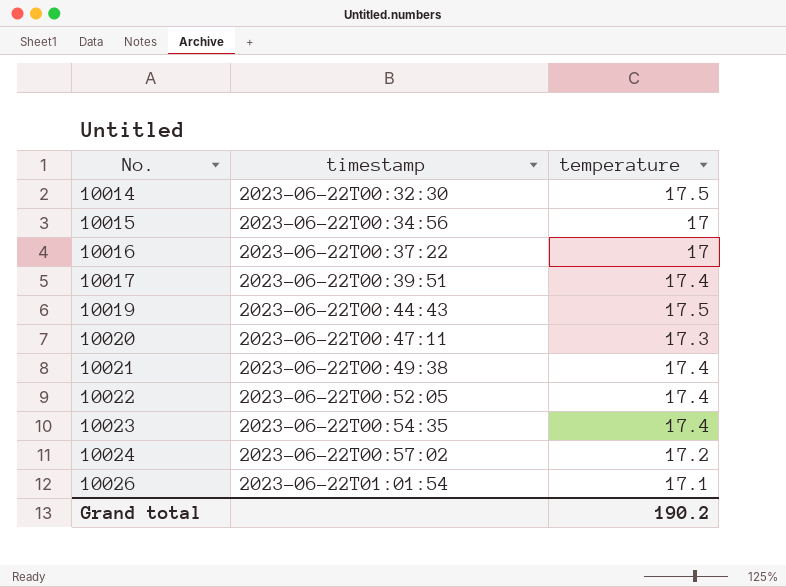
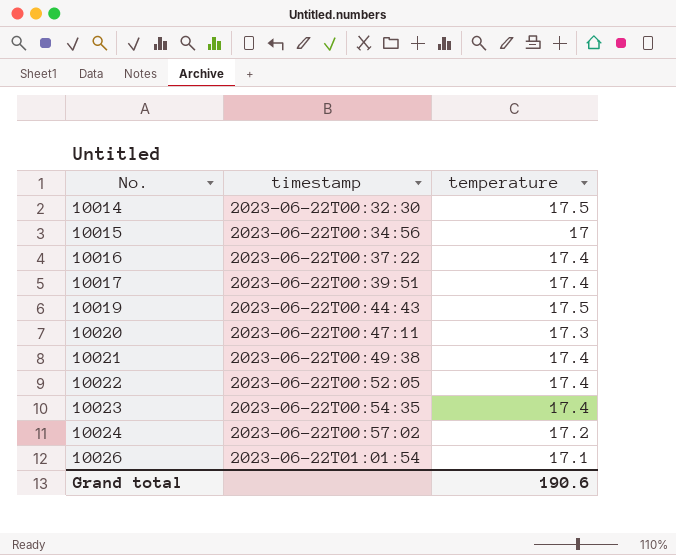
10016 | temperature: 17 -> 17.4
Grand total | temperature: 190.2 -> 190.6

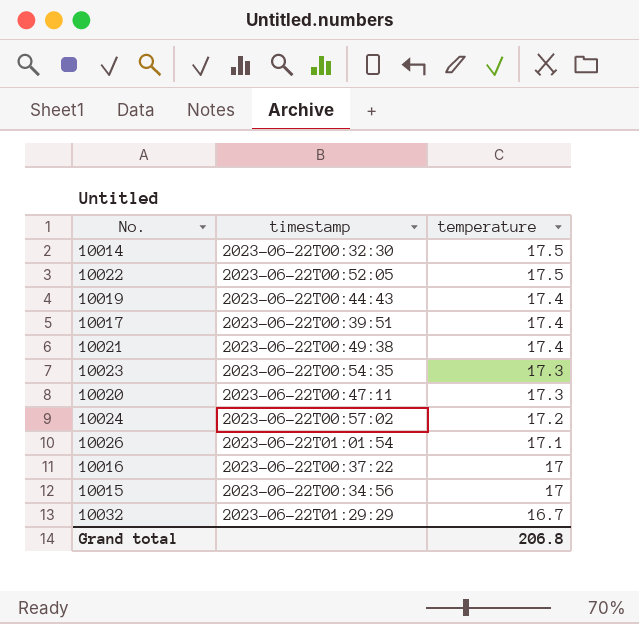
row order: No. ascending -> temperature descending
10022 | temperature: 17.4 -> 17.5
10019 | temperature: 17.5 -> 17.4
10023 | temperature: 17.4 -> 17.3
10016 | temperature: 17.4 -> 17
row 10032: none -> 2023-06-22T01:29:29 | 16.7
Grand total | temperature: 190.6 -> 206.8

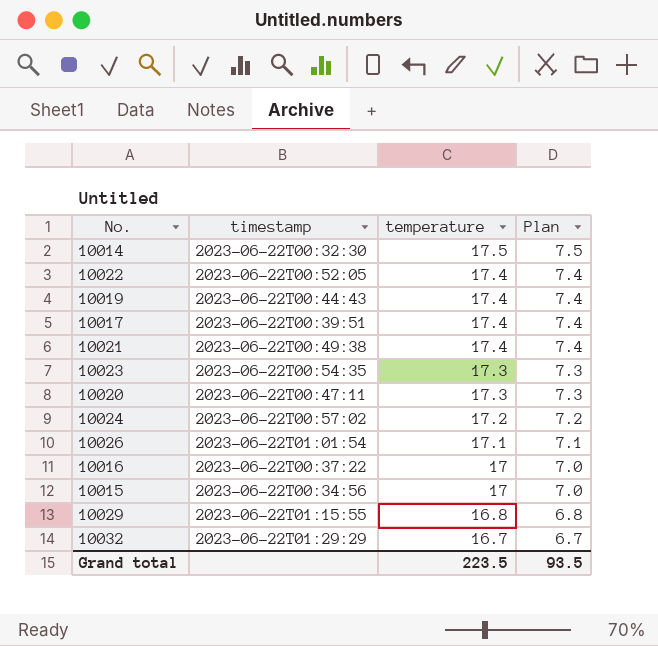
column Plan | formula: none -> [temperature] - 10
10022 | temperature: 17.5 -> 17.4
row 10029: none -> 2023-06-22T01:15:55 | 16.8 | 6.8
Grand total | temperature: 206.8 -> 223.5

